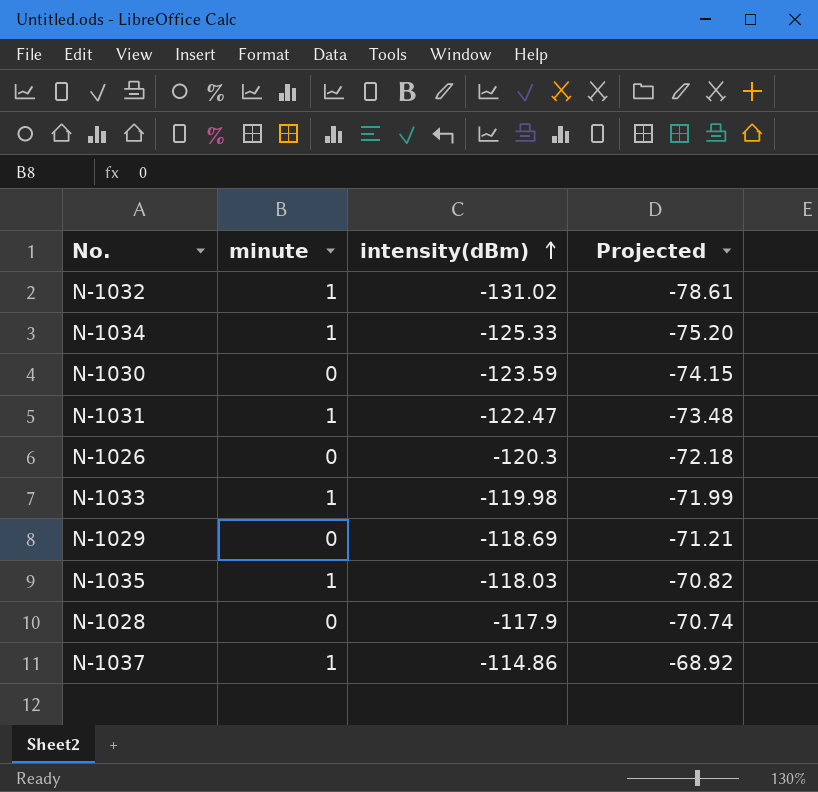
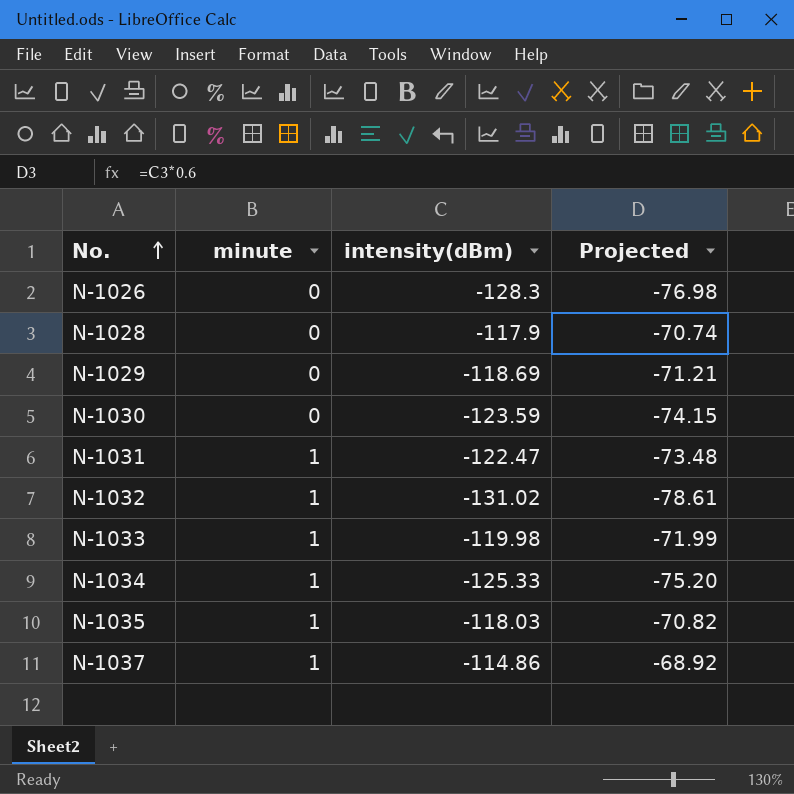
row order: intensity(dBm) ascending -> No. ascending
N-1026 | intensity(dBm): -120.3 -> -128.3
N-1026 | Projected: -72.18 -> -76.98

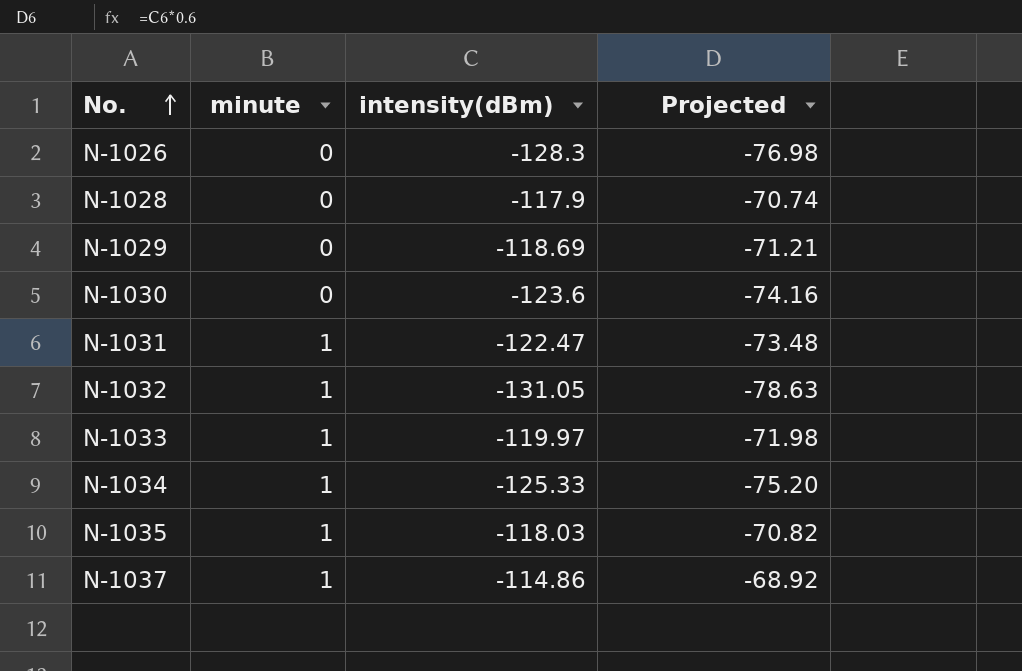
N-1030 | intensity(dBm): -123.59 -> -123.6
N-1030 | Projected: -74.15 -> -74.16
N-1032 | intensity(dBm): -131.02 -> -131.05
N-1032 | Projected: -78.61 -> -78.63
N-1033 | intensity(dBm): -119.98 -> -119.97
N-1033 | Projected: -71.99 -> -71.98

